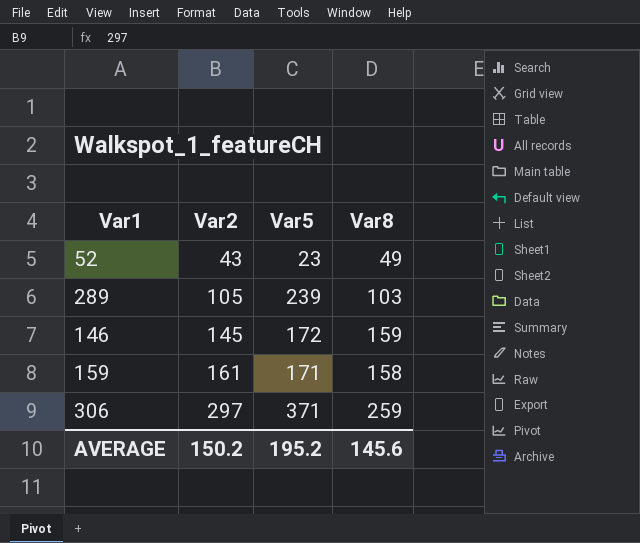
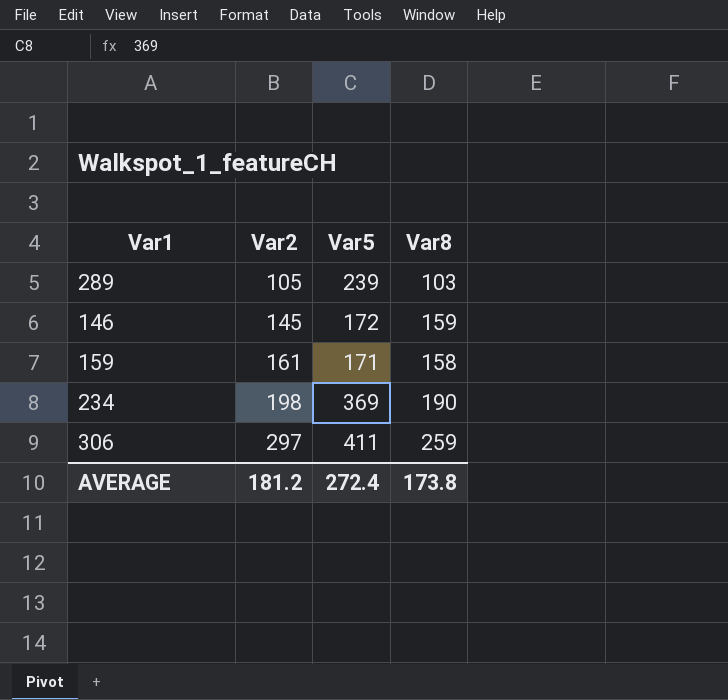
row 52: 43 | 23 | 49 -> none
row 234: none -> 198 | 369 | 190
306 | Var5: 371 -> 411
AVERAGE | Var2: 150.2 -> 181.2
AVERAGE | Var5: 195.2 -> 272.4
AVERAGE | Var8: 145.6 -> 173.8

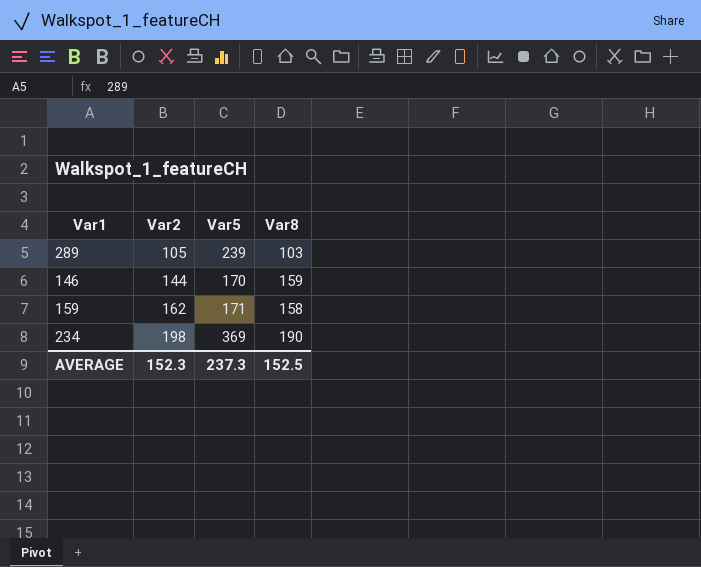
row 306: 297 | 411 | 259 -> none
146 | Var2: 145 -> 144
146 | Var5: 172 -> 170
159 | Var2: 161 -> 162
AVERAGE | Var2: 181.2 -> 152.3
AVERAGE | Var5: 272.4 -> 237.3
AVERAGE | Var8: 173.8 -> 152.5

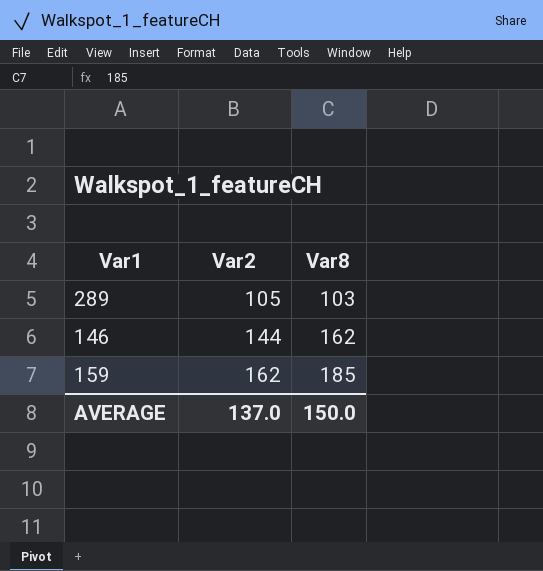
column Var5 | position: 3 -> none
row 234: 198 | 369 | 190 -> none
146 | Var8: 159 -> 162
159 | Var8: 158 -> 185
AVERAGE | Var2: 152.3 -> 137.0
AVERAGE | Var8: 152.5 -> 150.0

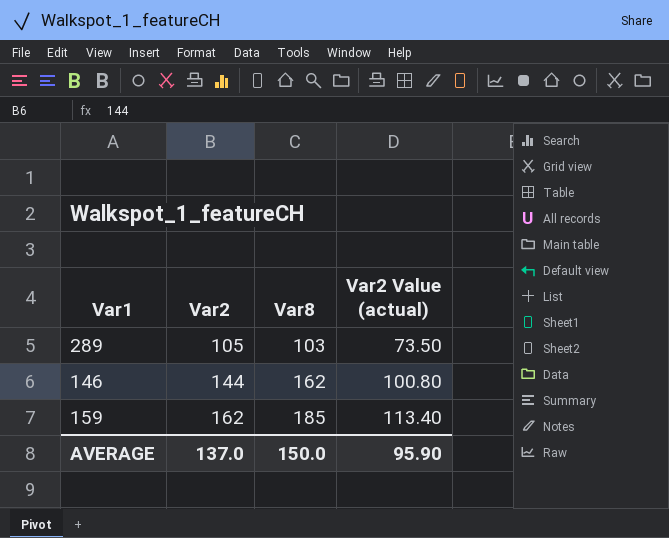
column Var2 Value (actual) | formula: none -> [Var2] * 0.7

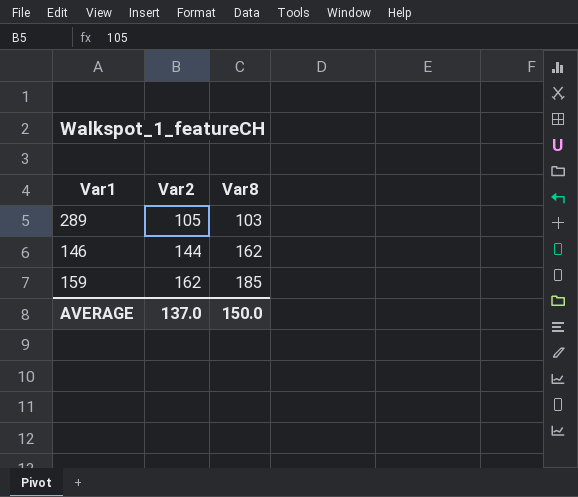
column Var2 Value (actual) | formula: [Var2] * 0.7 -> none

